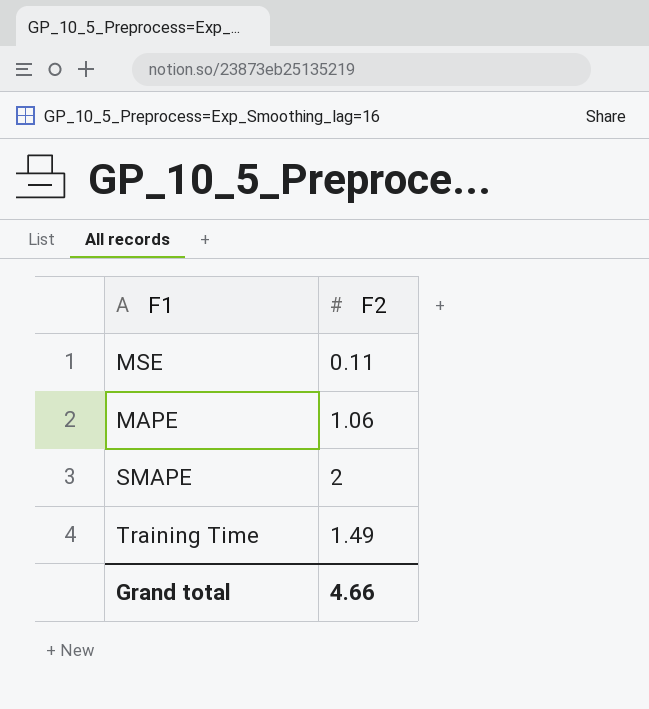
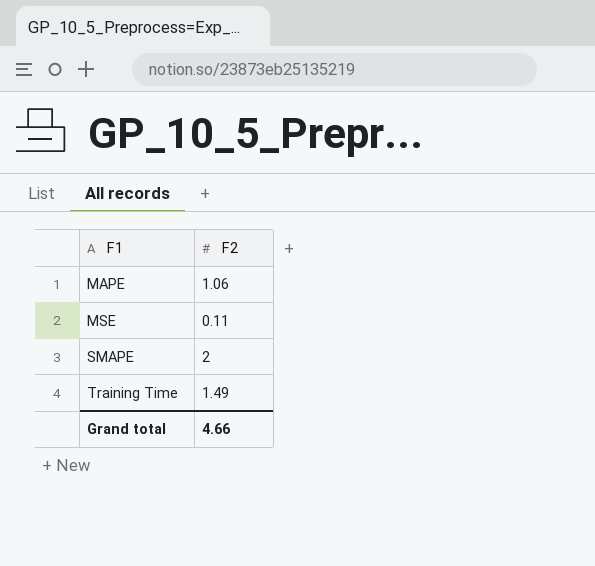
row order: none -> F1 ascending

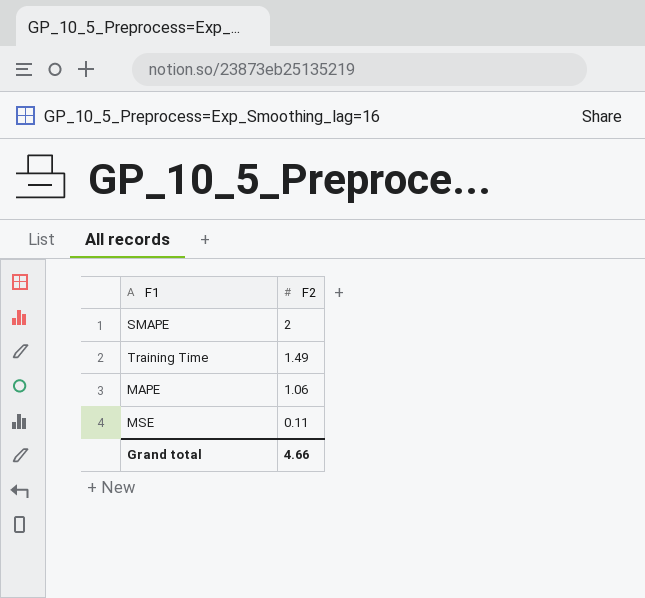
row order: F1 ascending -> F2 descending

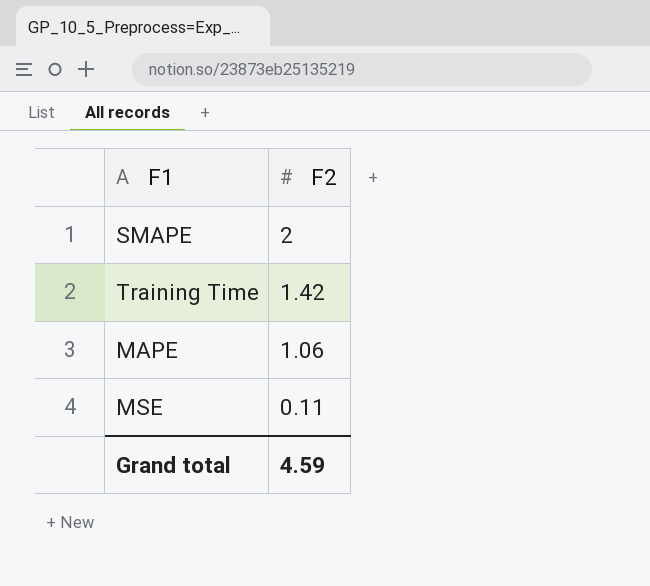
Training Time | F2: 1.49 -> 1.42
Grand total | F2: 4.66 -> 4.59

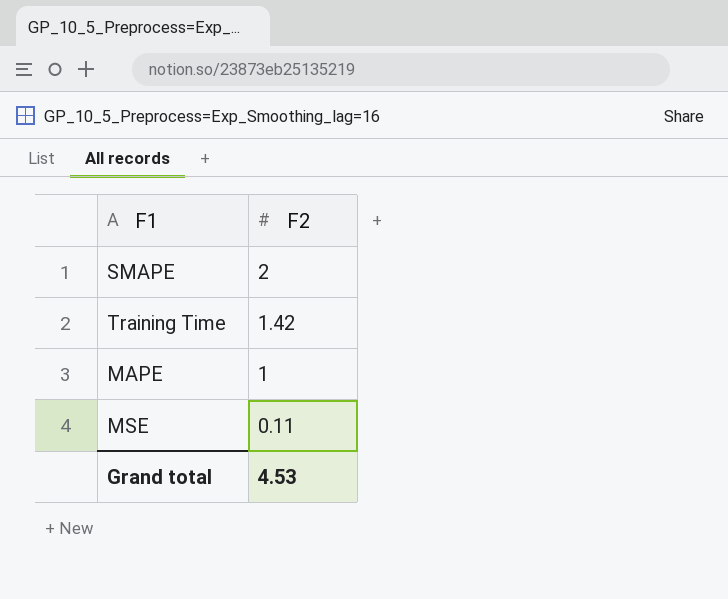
MAPE | F2: 1.06 -> 1
Grand total | F2: 4.59 -> 4.53

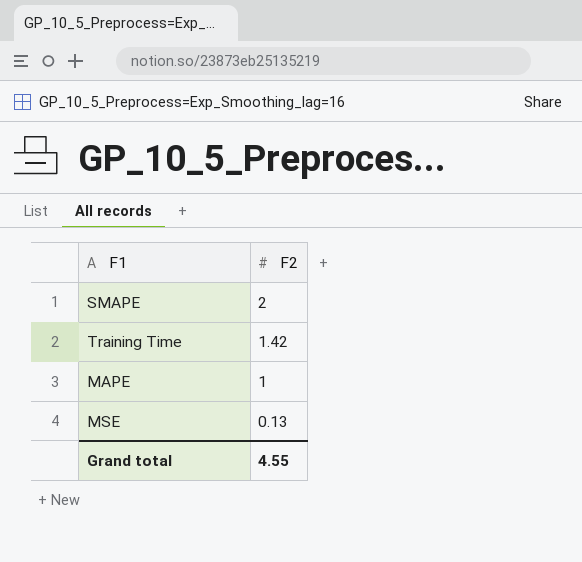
MSE | F2: 0.11 -> 0.13
Grand total | F2: 4.53 -> 4.55

